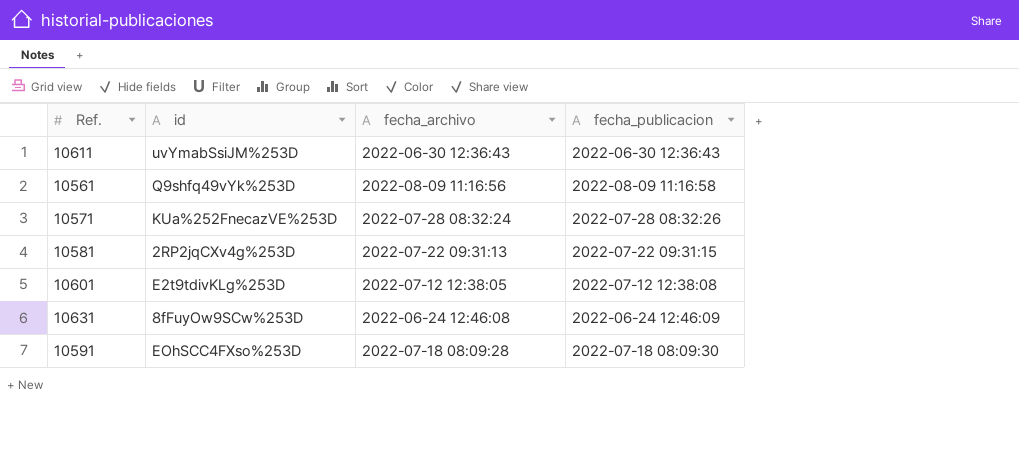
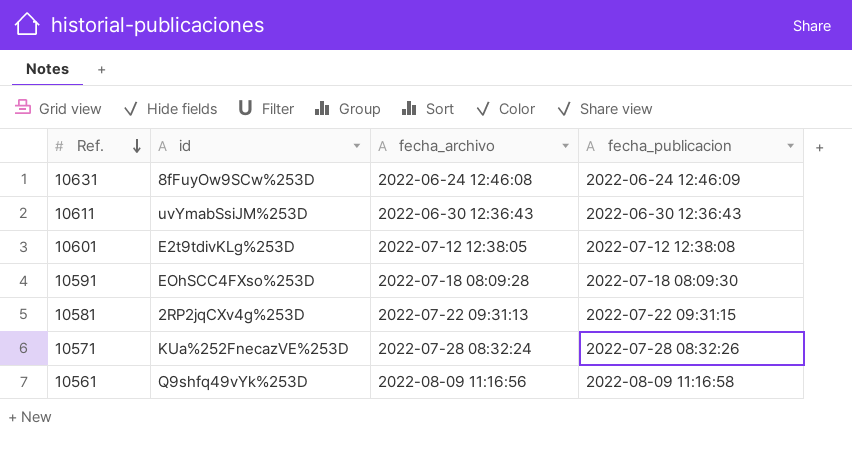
row order: none -> Ref. descending

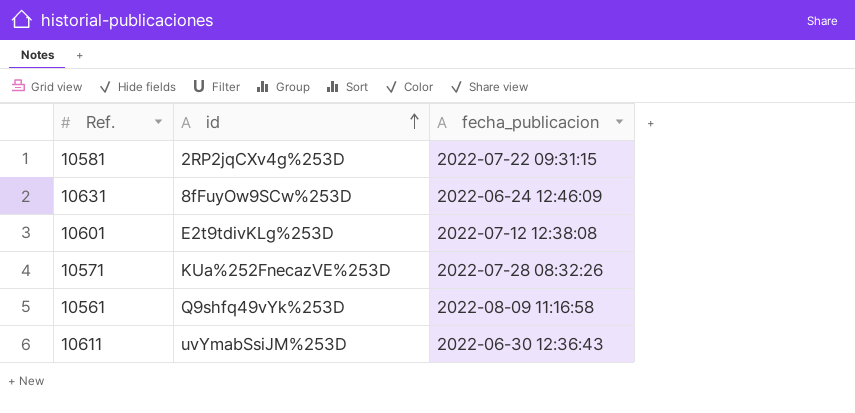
row order: Ref. descending -> id ascending
column fecha_archivo | position: 3 -> none
row 10591: EOhSCC4FXso%253D | 2022-07-18 08:09:28 | 2022-07-18 08:09:30 -> none

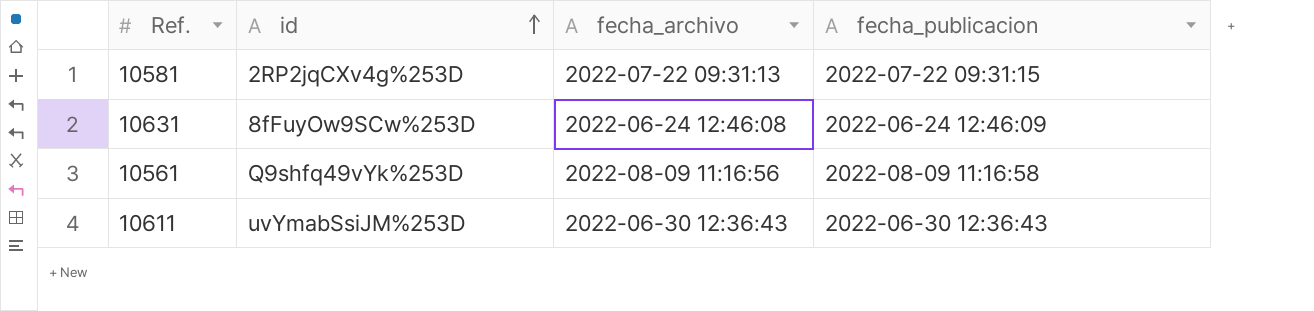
column fecha_archivo | position: none -> 3
row 10601: E2t9tdivKLg%253D | 2022-07-12 12:38:08 -> none
row 10571: KUa%252FnecazVE%253D | 2022-07-28 08:32:26 -> none

